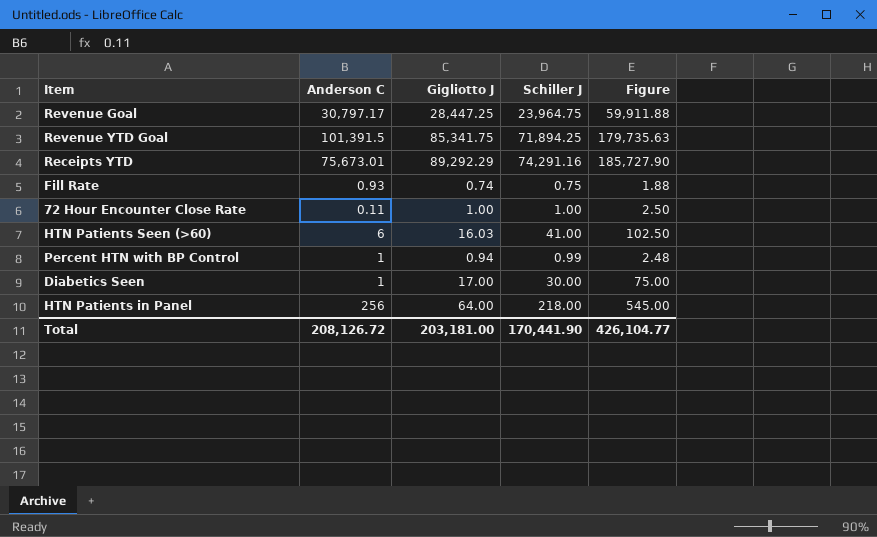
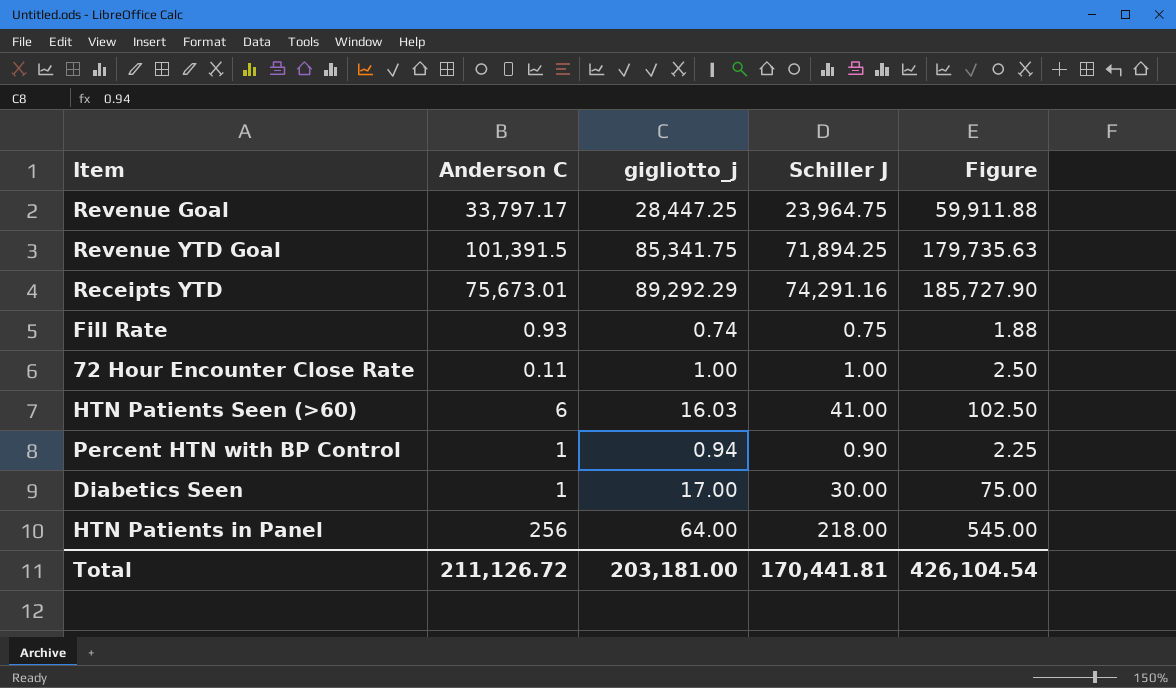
column name: Gigliotto J -> gigliotto_j
Revenue Goal | Anderson C: 30,797.17 -> 33,797.17
Percent HTN with BP Control | Schiller J: 0.99 -> 0.90
Percent HTN with BP Control | Figure: 2.48 -> 2.25
Total | Anderson C: 208,126.72 -> 211,126.72
Total | Schiller J: 170,441.90 -> 170,441.81
Total | Figure: 426,104.77 -> 426,104.54

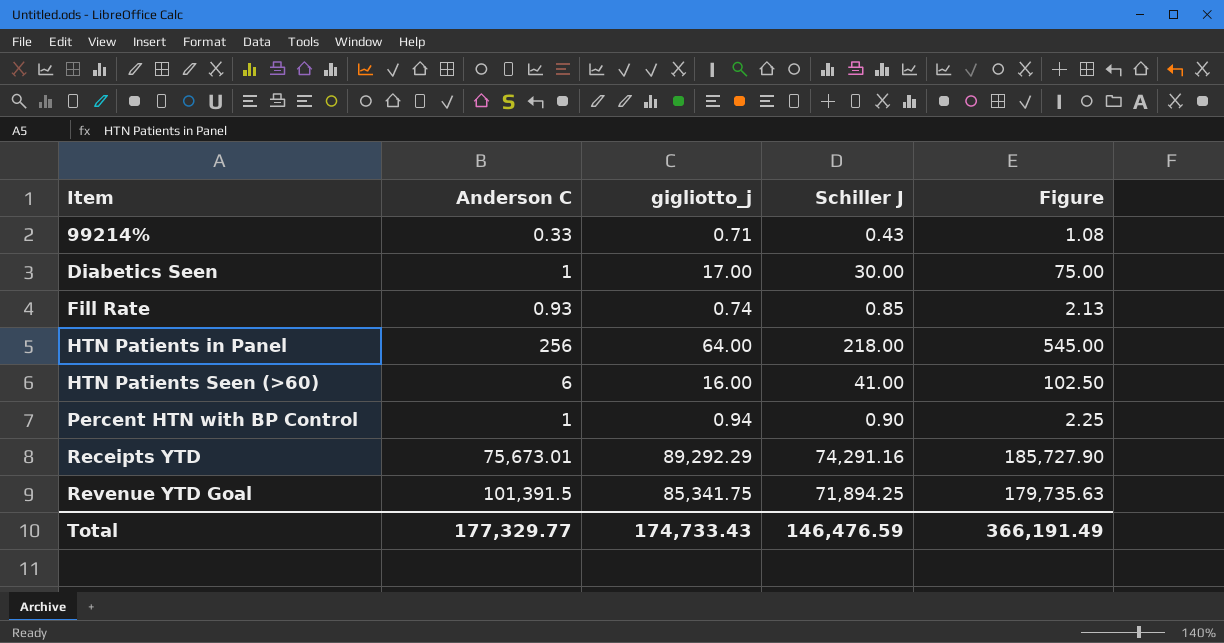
row order: none -> Item ascending
row Revenue Goal: 33,797.17 | 28,447.25 | 23,964.75 | 59,911.88 -> none
row 72 Hour Encounter Close Rate: 0.11 | 1.00 | 1.00 | 2.50 -> none
row 99214%: none -> 0.33 | 0.71 | 0.43 | 1.08
Fill Rate | Schiller J: 0.75 -> 0.85
Fill Rate | Figure: 1.88 -> 2.13
HTN Patients Seen (>60) | gigliotto_j: 16.03 -> 16.00
Total | Anderson C: 211,126.72 -> 177,329.77
Total | gigliotto_j: 203,181.00 -> 174,733.43
Total | Schiller J: 170,441.81 -> 146,476.59
Total | Figure: 426,104.54 -> 366,191.49

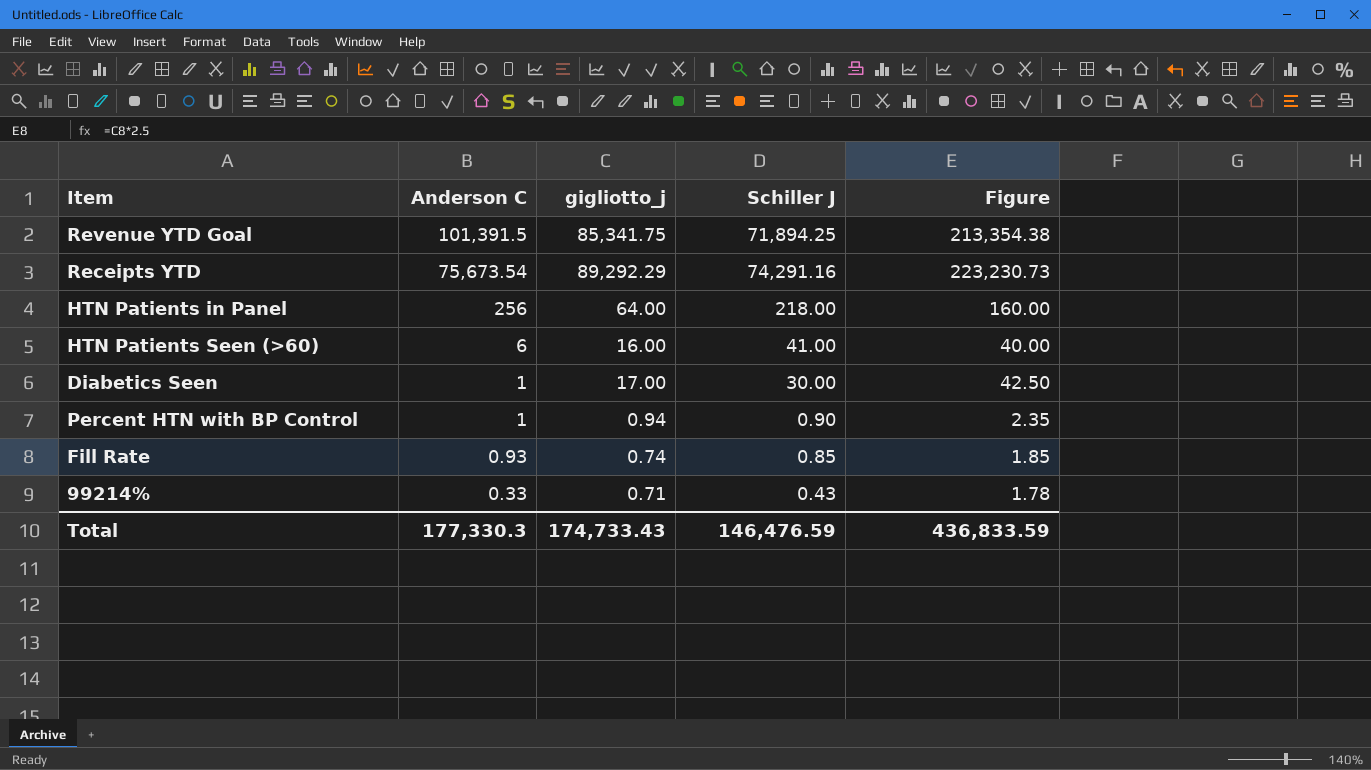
row order: Item ascending -> Anderson C descending
column Figure | formula: [Schiller J] * 2.5 -> [gigliotto_j] * 2.5
Receipts YTD | Anderson C: 75,673.01 -> 75,673.54
Total | Anderson C: 177,329.77 -> 177,330.3
Total | Figure: 366,191.49 -> 436,833.59

